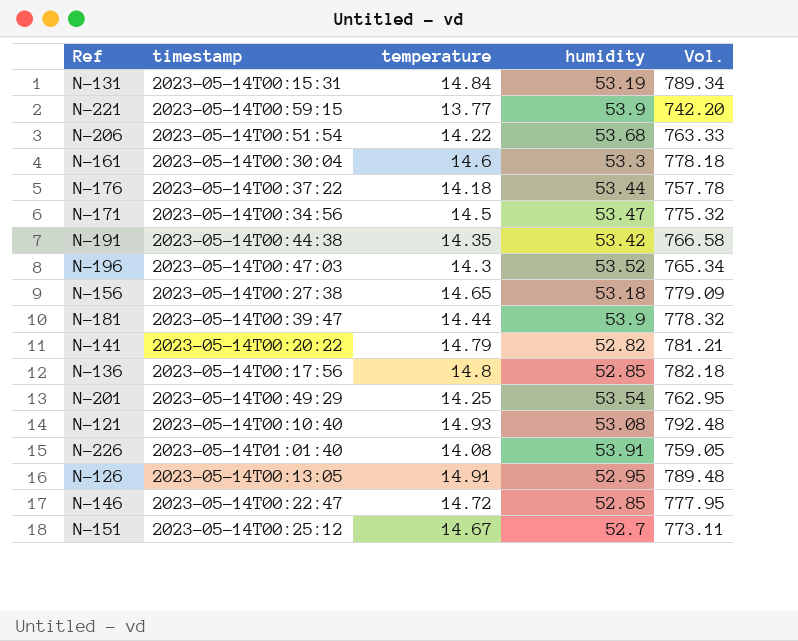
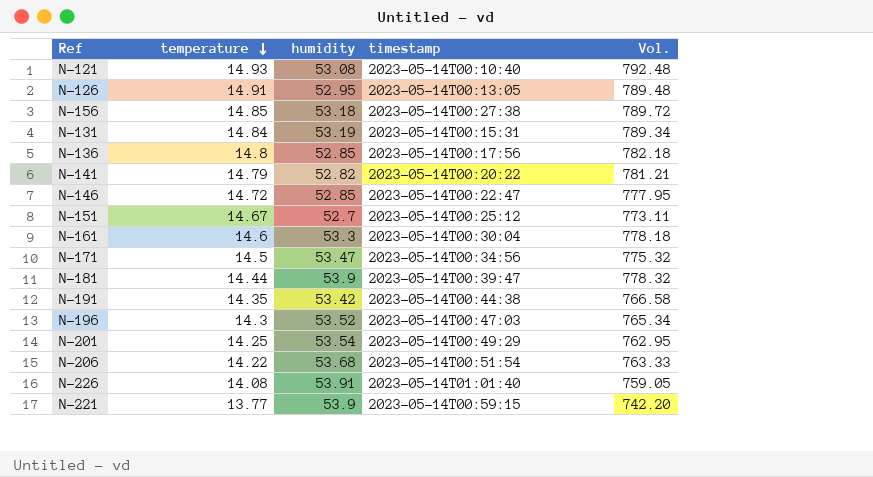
row order: none -> temperature descending
column timestamp | position: 2 -> 4
row N-176: 2023-05-14T00:37:22 | 14.18 | 53.44 | 757.78 -> none
N-156 | temperature: 14.65 -> 14.85
N-156 | Vol.: 779.09 -> 789.72

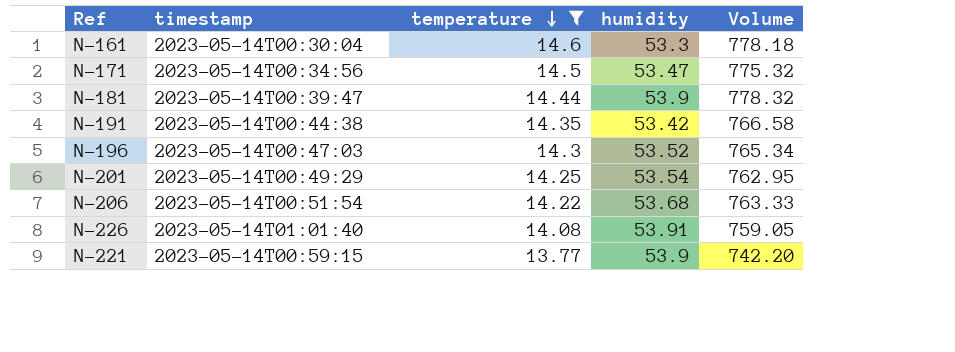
filter: none -> temperature <= 14.6
column timestamp | position: 4 -> 2
column name: Vol. -> Volume

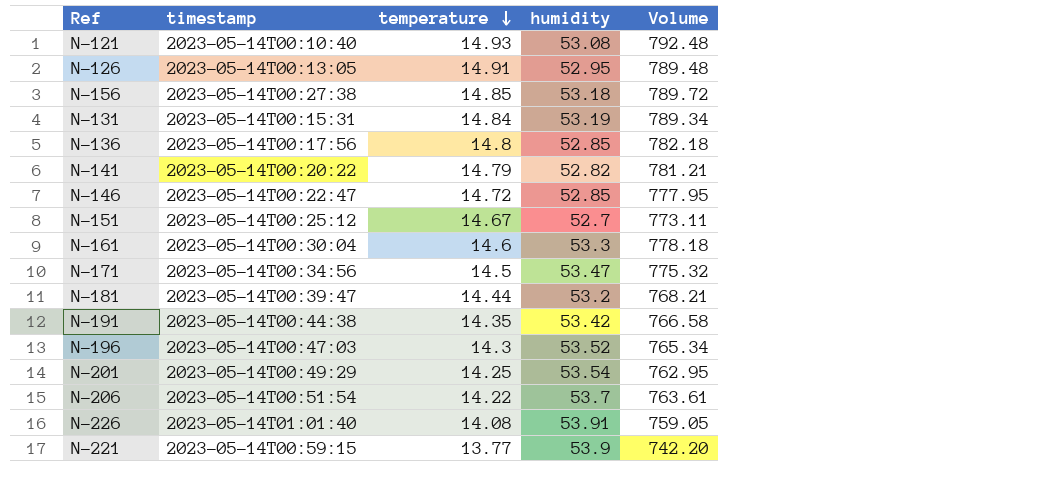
filter: temperature <= 14.6 -> none
N-181 | humidity: 53.9 -> 53.2
N-181 | Volume: 778.32 -> 768.21
N-206 | humidity: 53.68 -> 53.7
N-206 | Volume: 763.33 -> 763.61

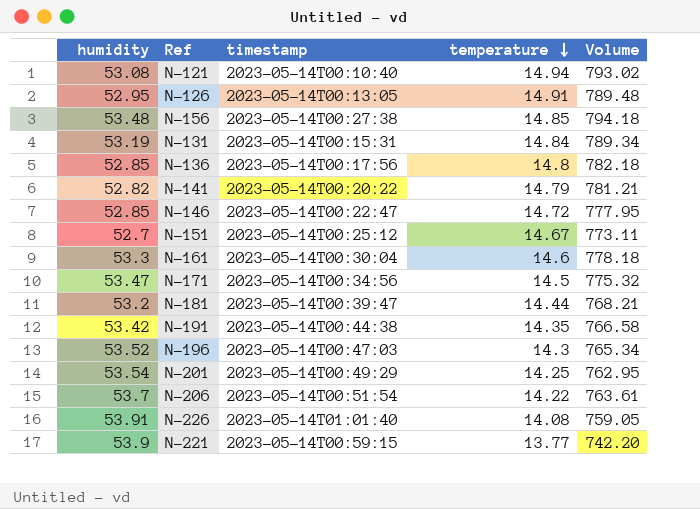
column humidity | position: 4 -> 1
N-121 | temperature: 14.93 -> 14.94
N-121 | Volume: 792.48 -> 793.02
N-156 | humidity: 53.18 -> 53.48
N-156 | Volume: 789.72 -> 794.18

